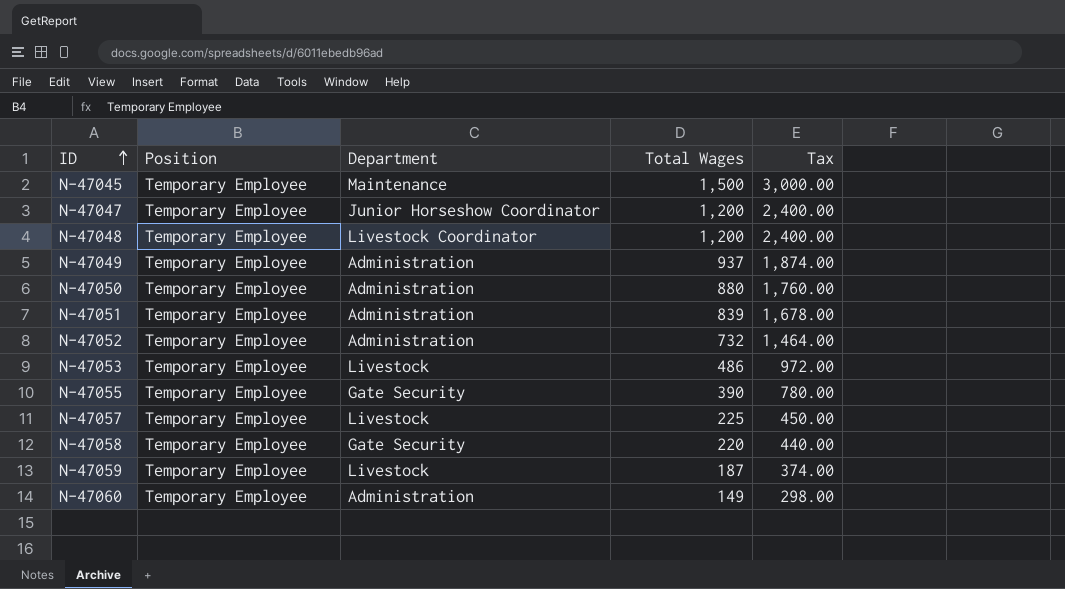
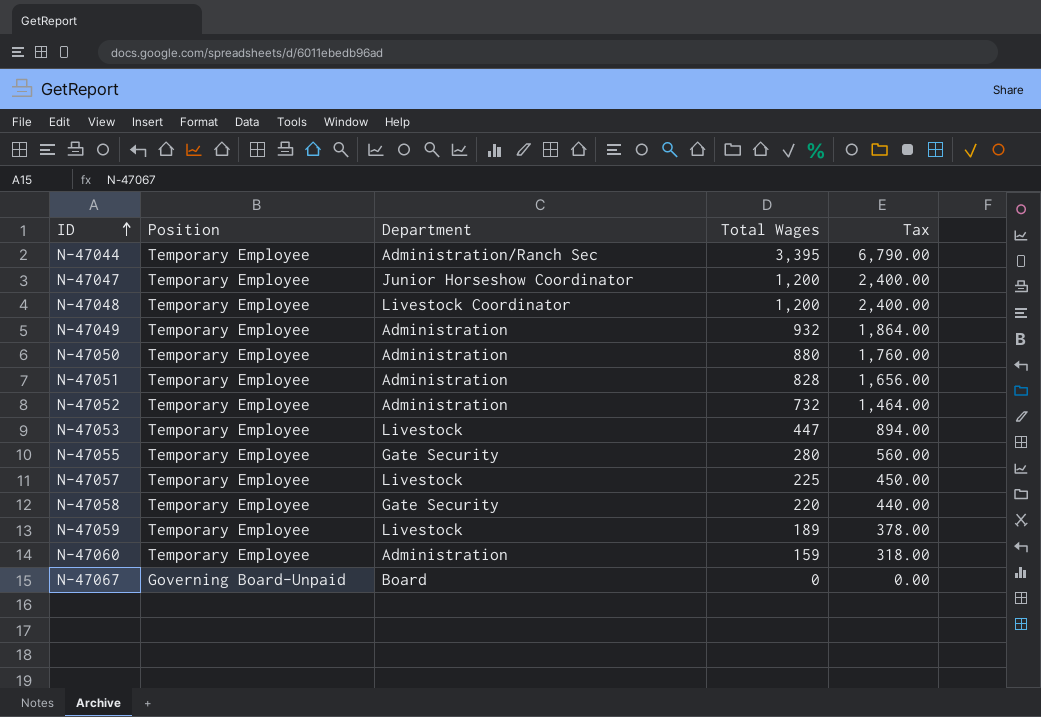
row N-47045: Temporary Employee | Maintenance | 1,500 | 3,000.00 -> none
row N-47044: none -> Temporary Employee | Administration/Ranch Sec | 3,395 | 6,790.00
N-47049 | Total Wages: 937 -> 932
N-47049 | Tax: 1,874.00 -> 1,864.00
N-47051 | Total Wages: 839 -> 828
N-47051 | Tax: 1,678.00 -> 1,656.00
N-47053 | Total Wages: 486 -> 447
N-47053 | Tax: 972.00 -> 894.00
N-47055 | Total Wages: 390 -> 280
N-47055 | Tax: 780.00 -> 560.00
N-47059 | Total Wages: 187 -> 189
N-47059 | Tax: 374.00 -> 378.00
N-47060 | Total Wages: 149 -> 159
N-47060 | Tax: 298.00 -> 318.00
row N-47067: none -> Governing Board-Unpaid | Board | 0 | 0.00

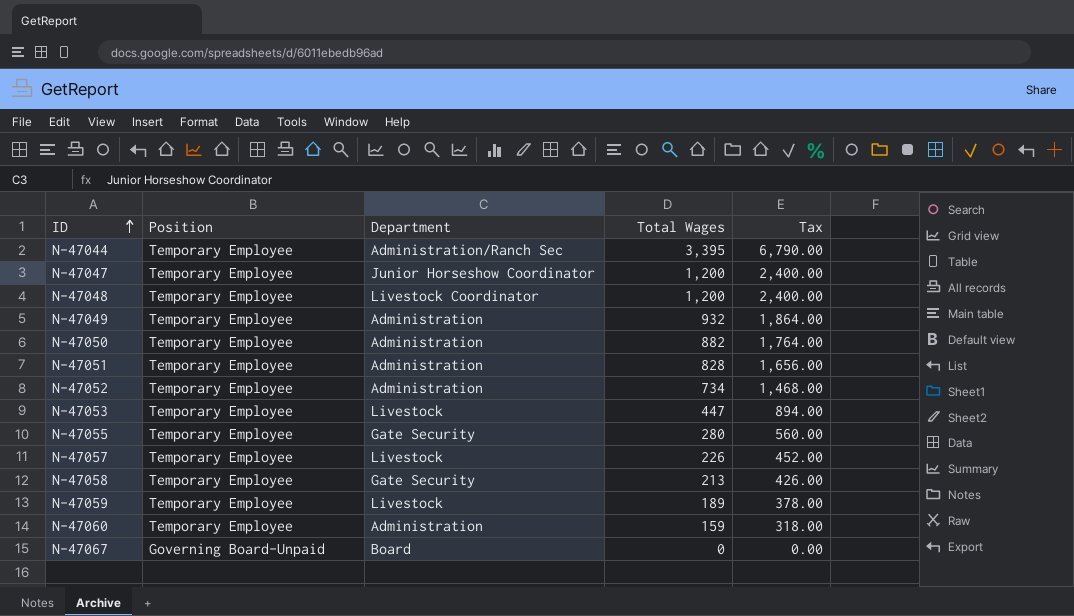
N-47050 | Total Wages: 880 -> 882
N-47050 | Tax: 1,760.00 -> 1,764.00
N-47052 | Total Wages: 732 -> 734
N-47052 | Tax: 1,464.00 -> 1,468.00
N-47057 | Total Wages: 225 -> 226
N-47057 | Tax: 450.00 -> 452.00
N-47058 | Total Wages: 220 -> 213
N-47058 | Tax: 440.00 -> 426.00

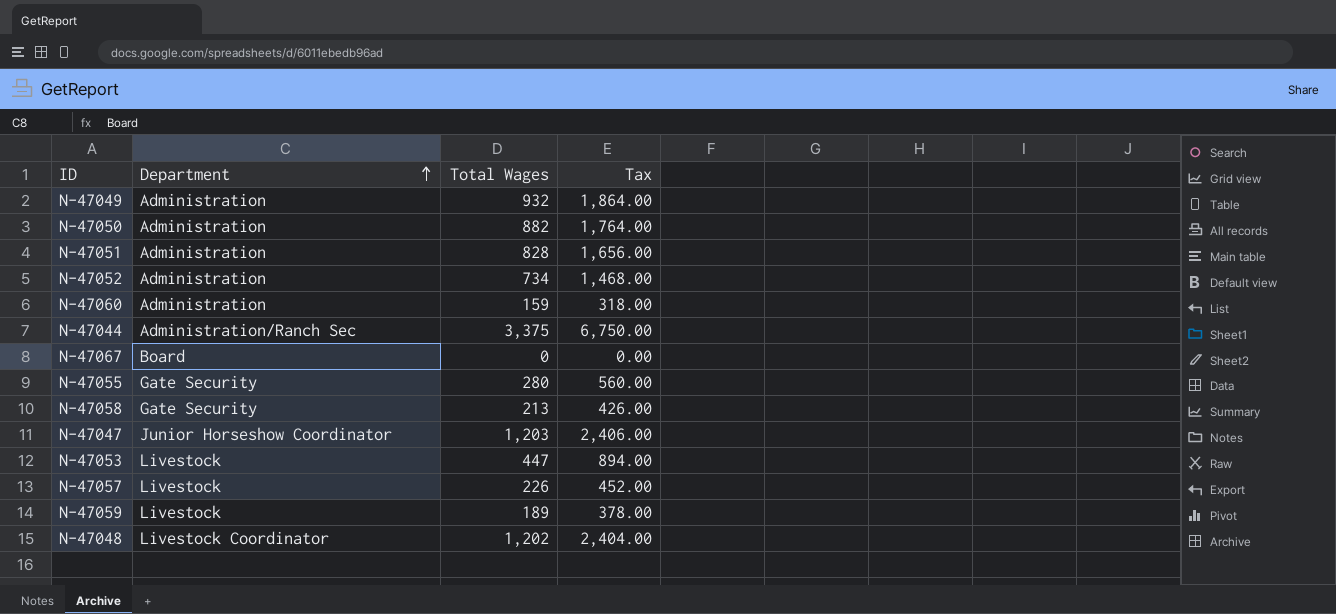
row order: ID ascending -> Department ascending
column Position | position: 2 -> none
N-47044 | Total Wages: 3,395 -> 3,375
N-47044 | Tax: 6,790.00 -> 6,750.00
N-47047 | Total Wages: 1,200 -> 1,203
N-47047 | Tax: 2,400.00 -> 2,406.00
N-47048 | Total Wages: 1,200 -> 1,202
N-47048 | Tax: 2,400.00 -> 2,404.00

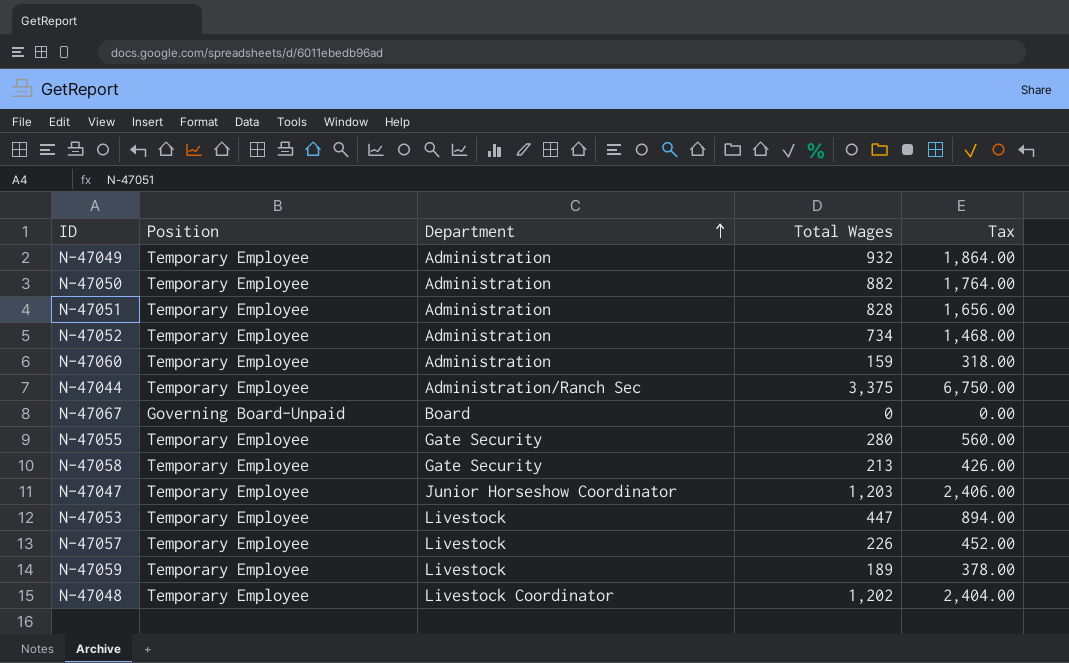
column Position | position: none -> 2

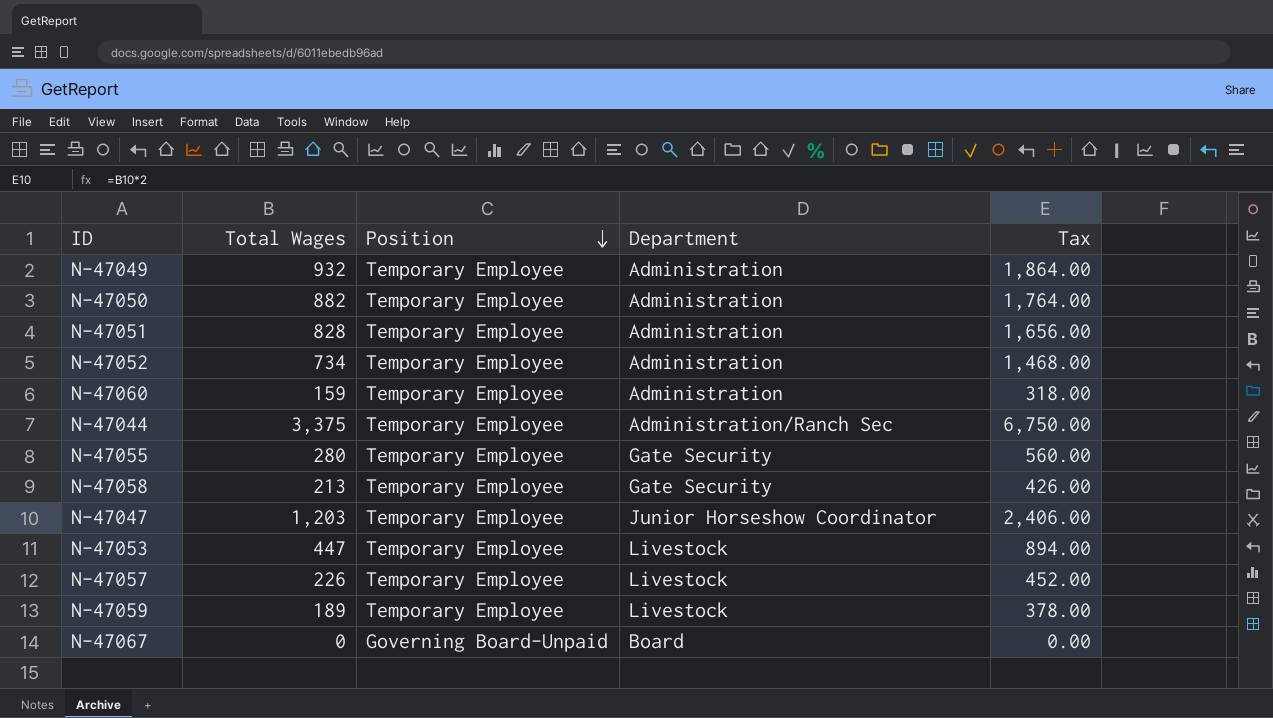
row order: Department ascending -> Position descending
column Total Wages | position: 4 -> 2
row N-47048: Temporary Employee | Livestock Coordinator | 1,202 | 2,404.00 -> none

